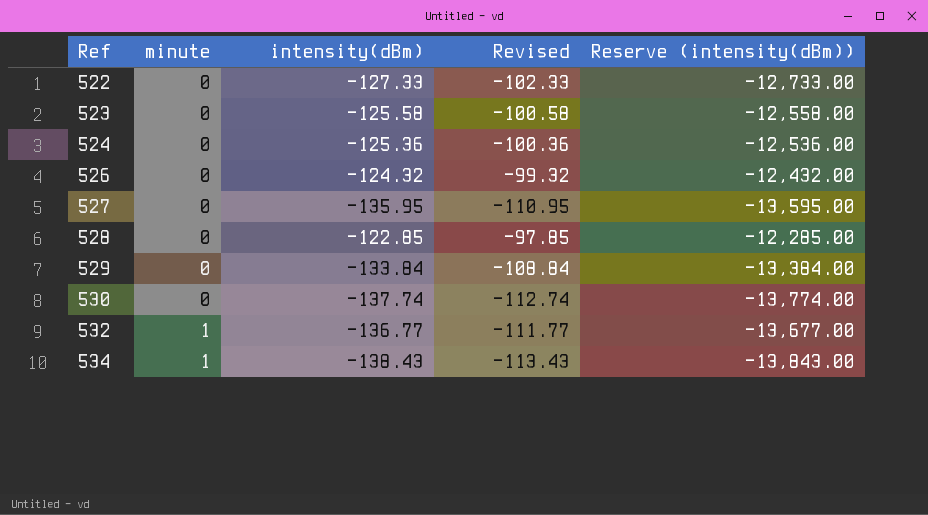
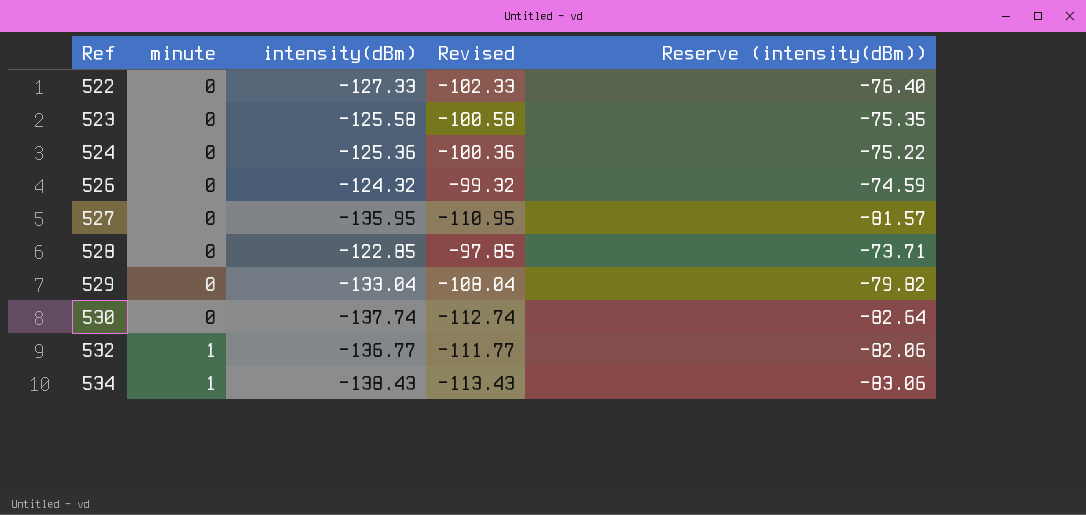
column Reserve (intensity(dBm)) | formula: [intensity(dBm)] * 100 -> [intensity(dBm)] * 0.6
529 | intensity(dBm): -133.84 -> -133.04
529 | Revised: -108.84 -> -108.04

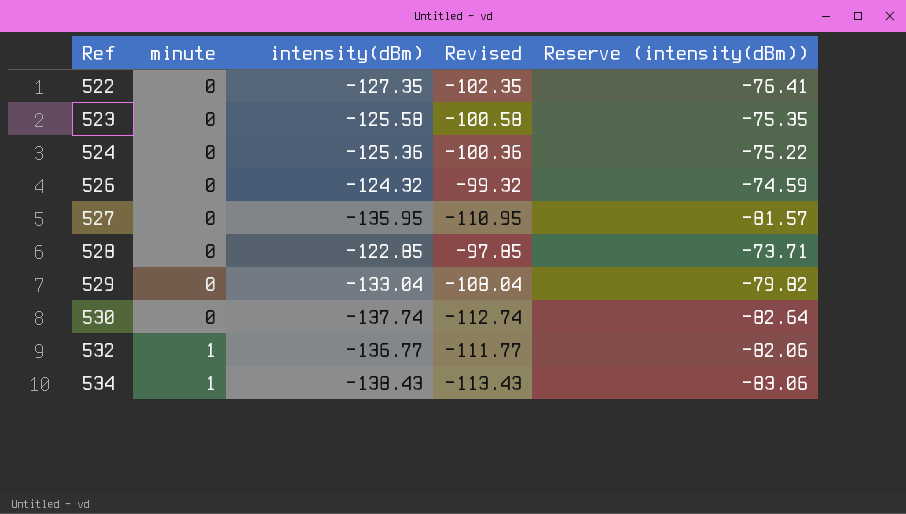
522 | intensity(dBm): -127.33 -> -127.35
522 | Revised: -102.33 -> -102.35
522 | Reserve (intensity(dBm)): -76.40 -> -76.41

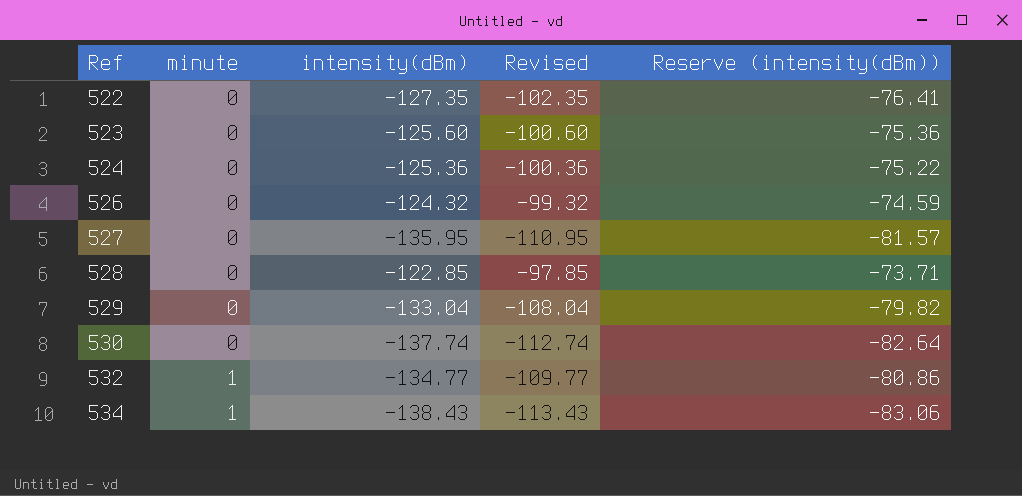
523 | intensity(dBm): -125.58 -> -125.60
523 | Revised: -100.58 -> -100.60
523 | Reserve (intensity(dBm)): -75.35 -> -75.36
532 | intensity(dBm): -136.77 -> -134.77
532 | Revised: -111.77 -> -109.77
532 | Reserve (intensity(dBm)): -82.06 -> -80.86

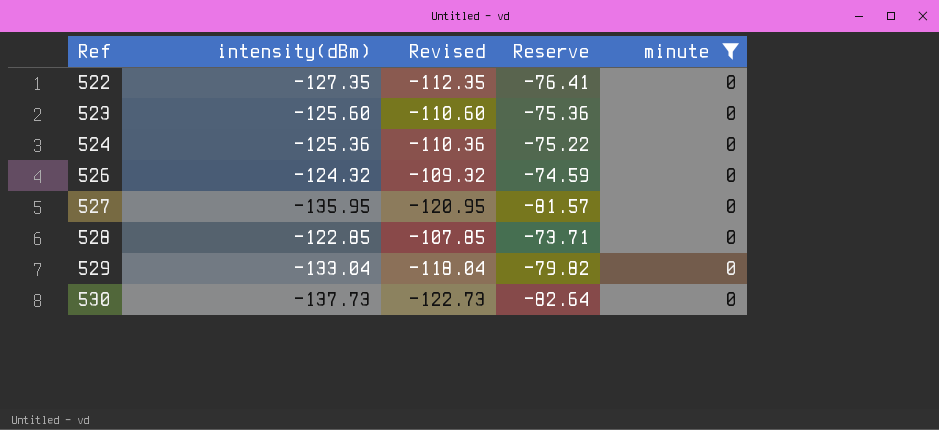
filter: none -> minute = 0
column Revised | formula: [intensity(dBm)] + 25 -> [intensity(dBm)] + 15
column name: Reserve (intensity(dBm)) -> Reserve
column minute | position: 2 -> 5
530 | intensity(dBm): -137.74 -> -137.73

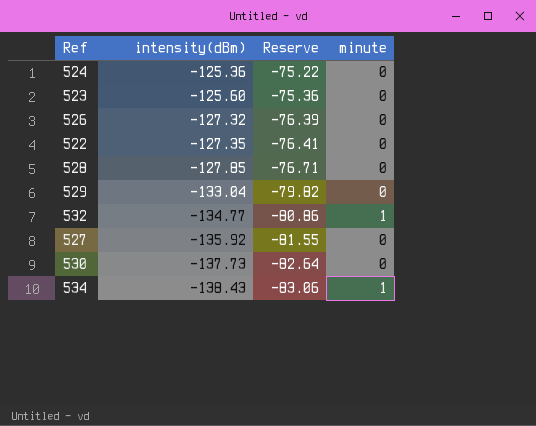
filter: minute = 0 -> none
row order: Ref ascending -> intensity(dBm) descending
column Revised | formula: [intensity(dBm)] + 15 -> none
526 | intensity(dBm): -124.32 -> -127.32
526 | Reserve: -74.59 -> -76.39
528 | intensity(dBm): -122.85 -> -127.85
528 | Reserve: -73.71 -> -76.71
527 | intensity(dBm): -135.95 -> -135.92
527 | Reserve: -81.57 -> -81.55

